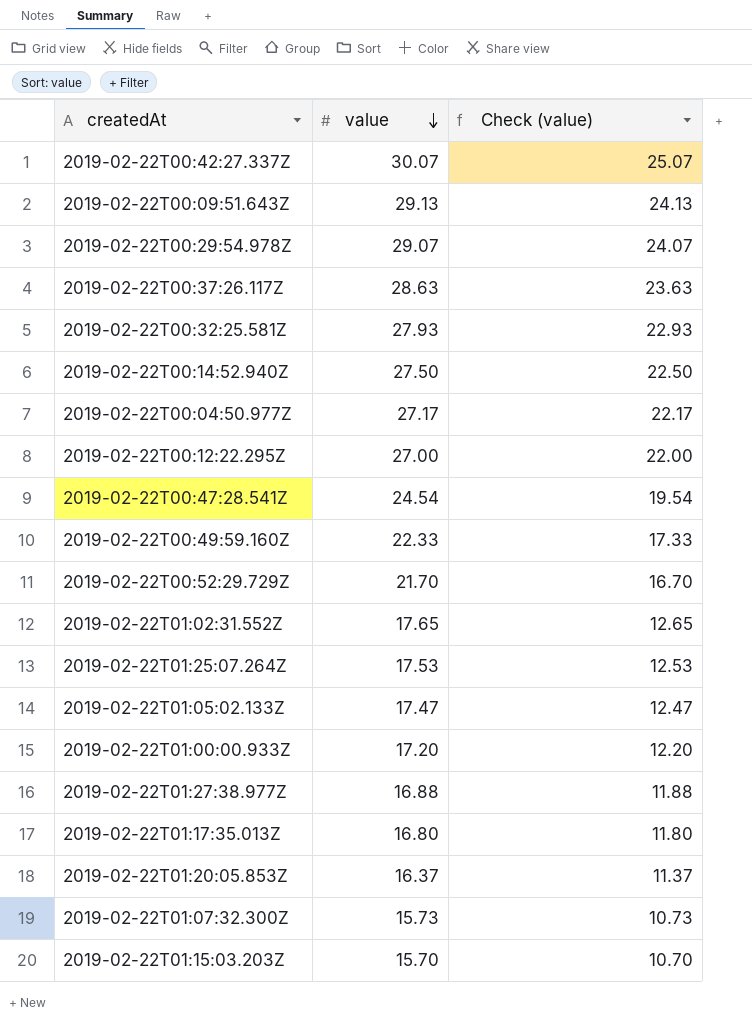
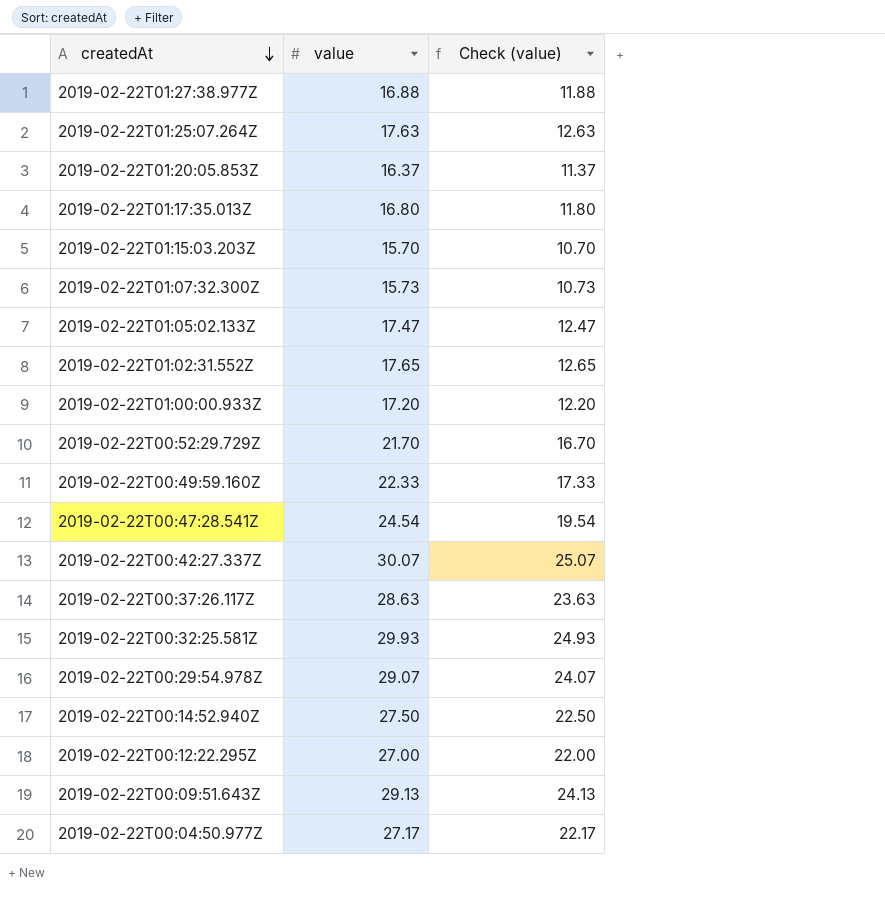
row order: value descending -> createdAt descending
2019-02-22T01:25:07.264Z | value: 17.53 -> 17.63
2019-02-22T01:25:07.264Z | Check (value): 12.53 -> 12.63
2019-02-22T00:32:25.581Z | value: 27.93 -> 29.93
2019-02-22T00:32:25.581Z | Check (value): 22.93 -> 24.93

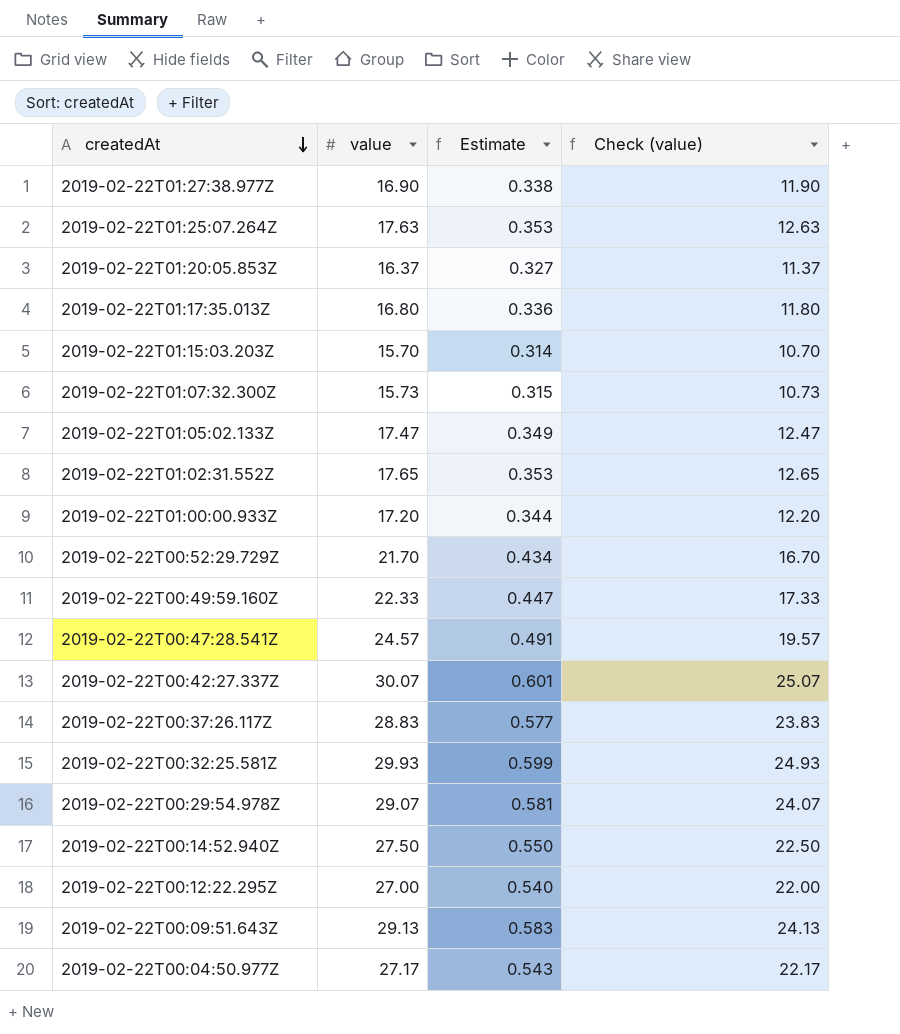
column Estimate | formula: none -> [value] * 0.02
2019-02-22T01:27:38.977Z | value: 16.88 -> 16.90
2019-02-22T01:27:38.977Z | Check (value): 11.88 -> 11.90
2019-02-22T00:47:28.541Z | value: 24.54 -> 24.57
2019-02-22T00:47:28.541Z | Check (value): 19.54 -> 19.57
2019-02-22T00:37:26.117Z | value: 28.63 -> 28.83
2019-02-22T00:37:26.117Z | Check (value): 23.63 -> 23.83

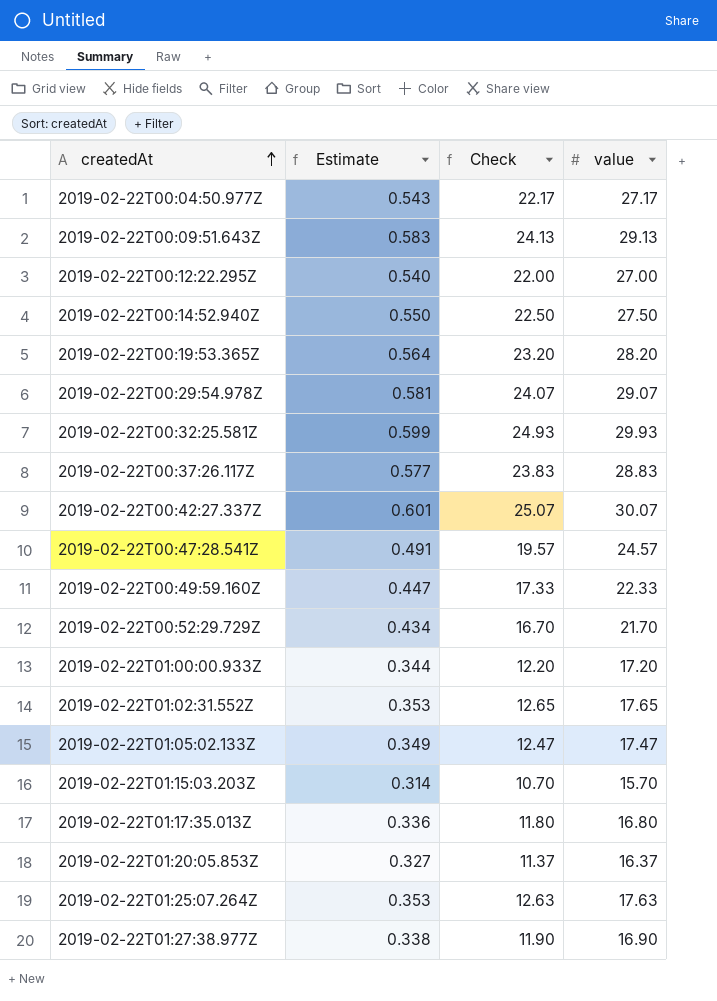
row order: createdAt descending -> createdAt ascending
column name: Check (value) -> Check
column value | position: 2 -> 4
row 2019-02-22T01:07:32.300Z: 15.73 | 0.315 | 10.73 -> none
row 2019-02-22T00:19:53.365Z: none -> 0.564 | 23.20 | 28.20

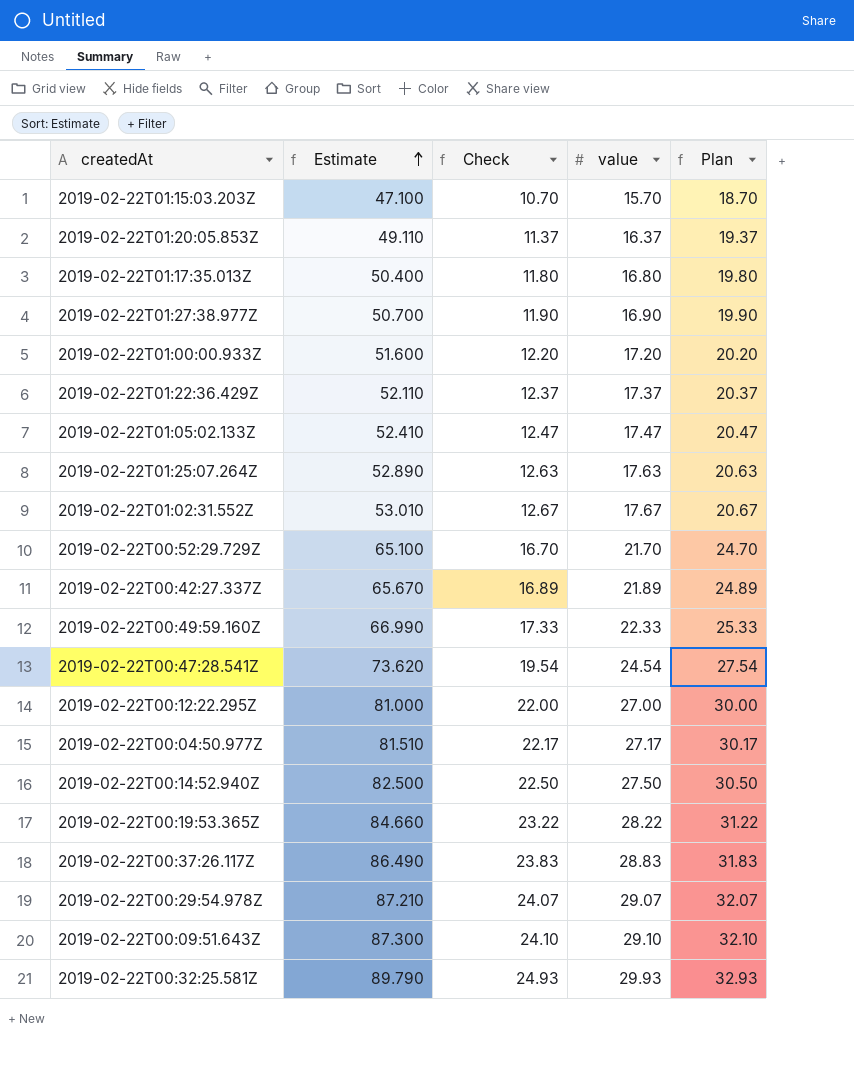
row order: createdAt ascending -> Estimate ascending
column Estimate | formula: [value] * 0.02 -> [value] * 3
column Plan | formula: none -> [value] + 3
row 2019-02-22T01:22:36.429Z: none -> 52.110 | 12.37 | 17.37 | 20.37
2019-02-22T01:02:31.552Z | Check: 12.65 -> 12.67
2019-02-22T01:02:31.552Z | value: 17.65 -> 17.67
2019-02-22T00:42:27.337Z | Check: 25.07 -> 16.89
2019-02-22T00:42:27.337Z | value: 30.07 -> 21.89
2019-02-22T00:47:28.541Z | Check: 19.57 -> 19.54
2019-02-22T00:47:28.541Z | value: 24.57 -> 24.54
2019-02-22T00:19:53.365Z | Check: 23.20 -> 23.22
2019-02-22T00:19:53.365Z | value: 28.20 -> 28.22
2019-02-22T00:09:51.643Z | Check: 24.13 -> 24.10
2019-02-22T00:09:51.643Z | value: 29.13 -> 29.10

